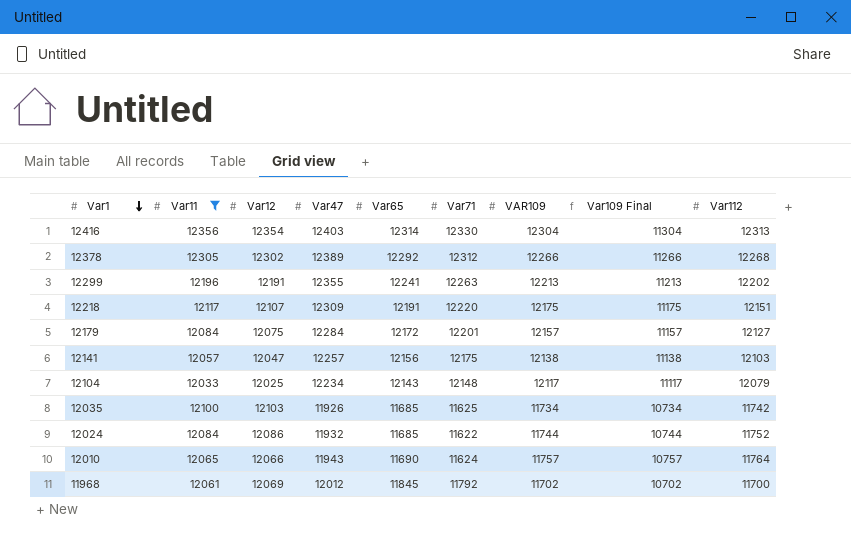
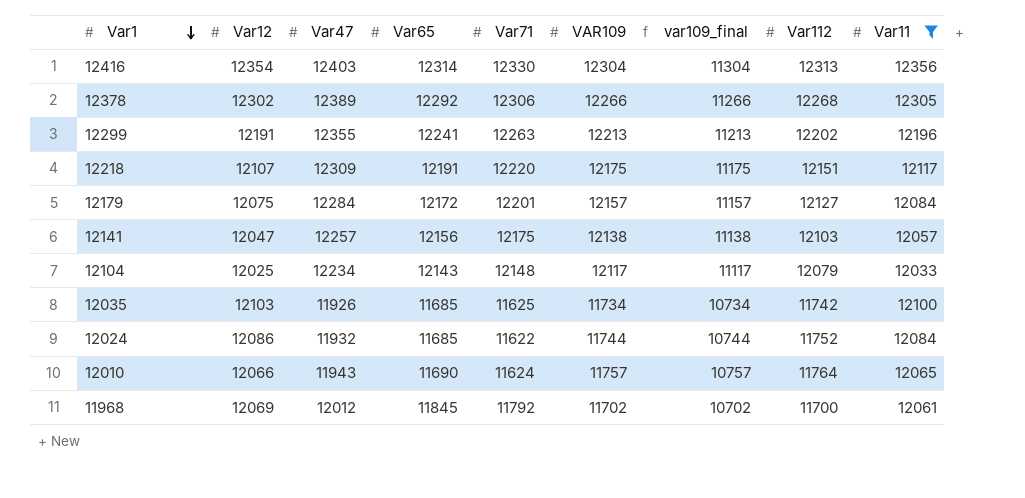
column name: Var109 Final -> var109_final
column Var11 | position: 2 -> 9
12378 | Var71: 12312 -> 12306

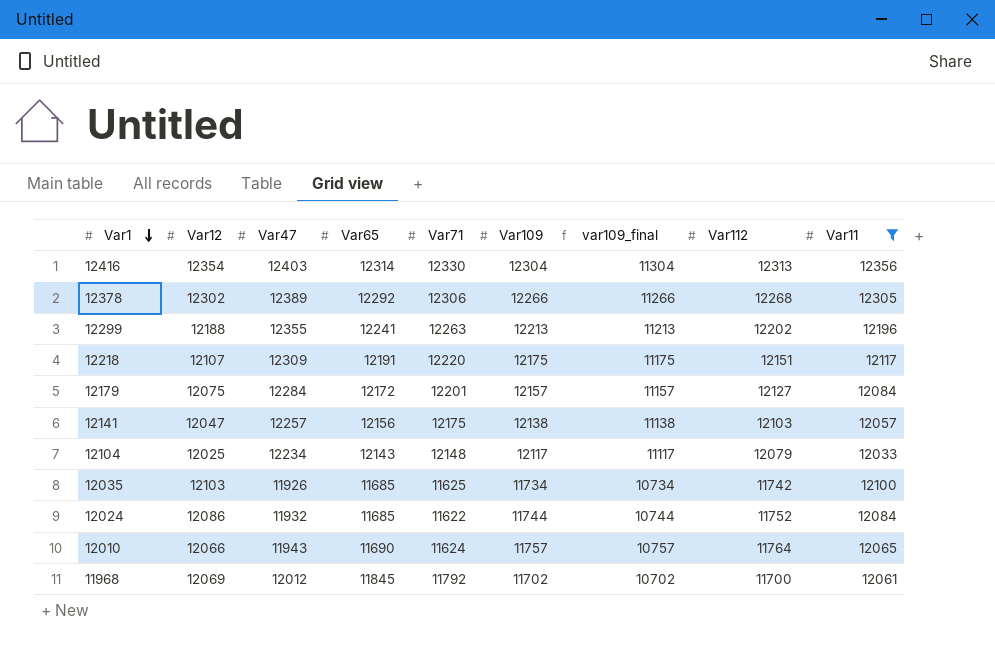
column name: VAR109 -> Var109
12299 | Var12: 12191 -> 12188

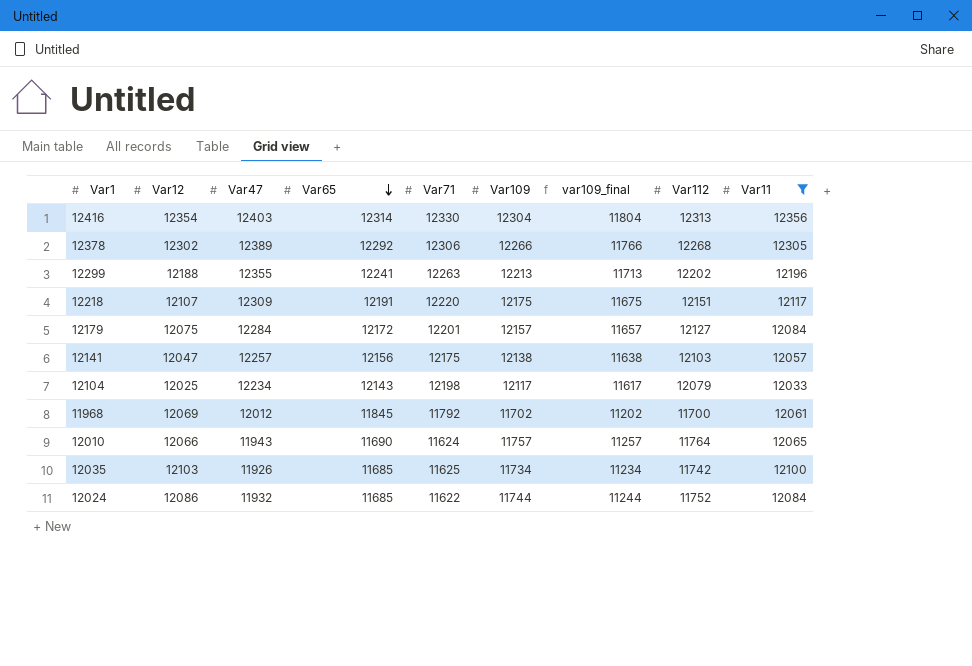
row order: Var1 descending -> Var65 descending
column var109_final | formula: [Var109] - 1000 -> [Var109] - 500
12104 | Var71: 12148 -> 12198

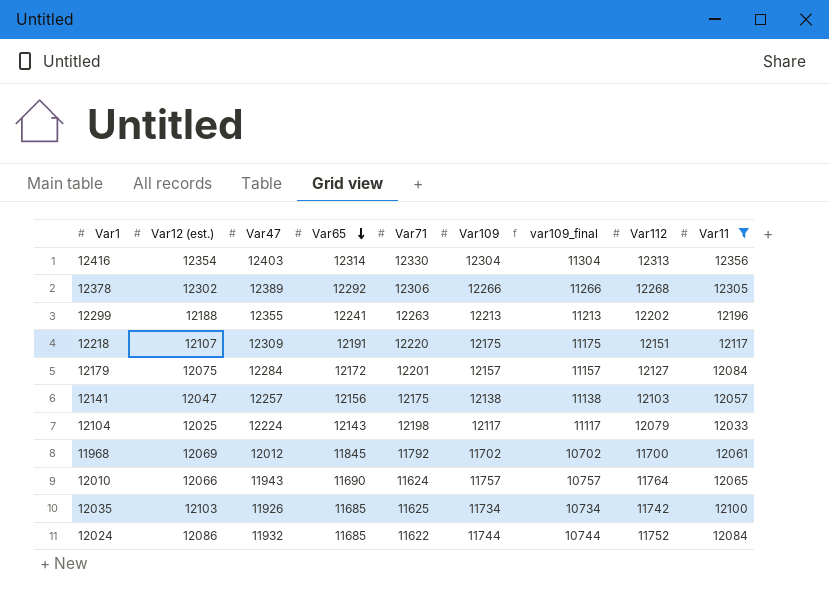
column name: Var12 -> Var12 (est.)
column var109_final | formula: [Var109] - 500 -> [Var109] - 1000
12104 | Var47: 12234 -> 12224

